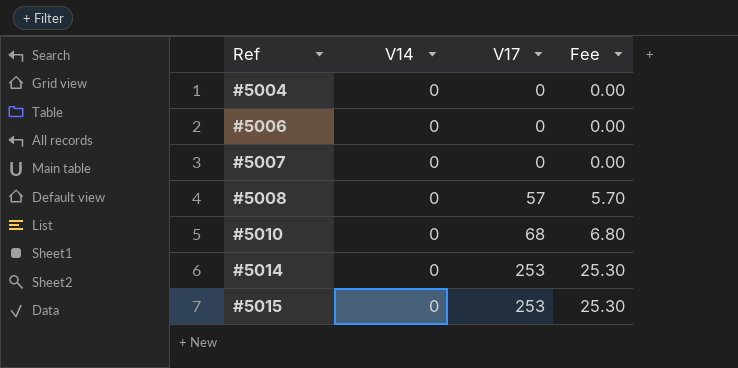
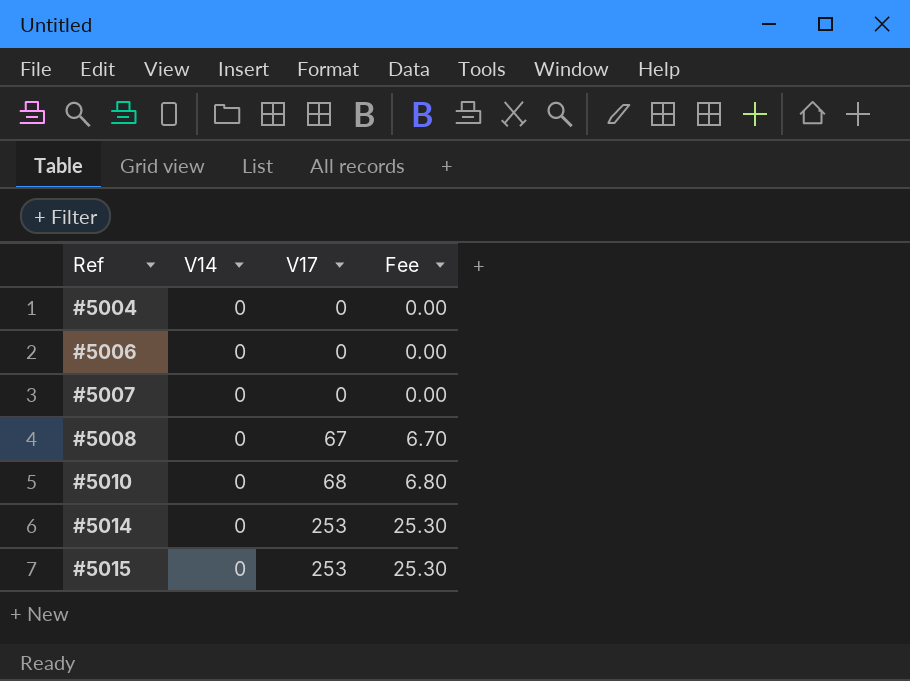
#5008 | V17: 57 -> 67
#5008 | Fee: 5.70 -> 6.70

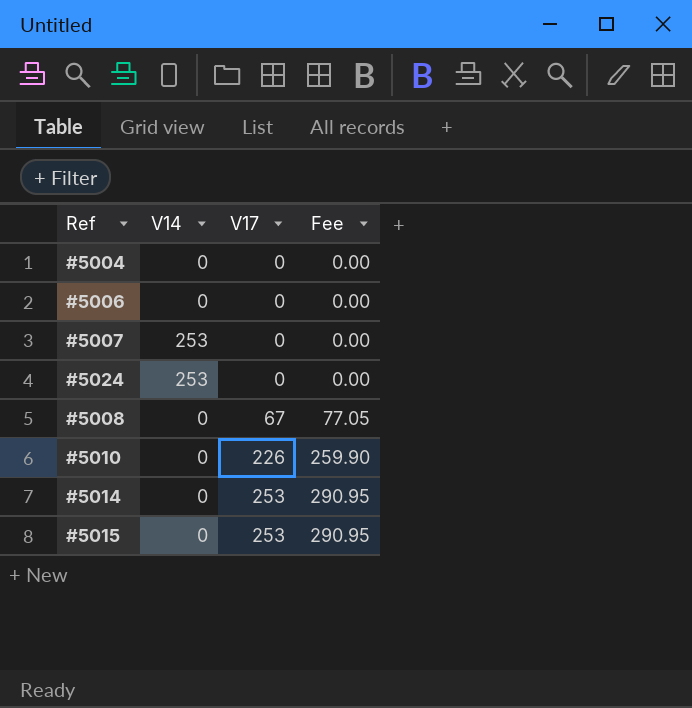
column Fee | formula: [V17] * 0.1 -> [V17] * 1.15
#5007 | V14: 0 -> 253
row #5024: none -> 253 | 0 | 0.00
#5010 | V17: 68 -> 226

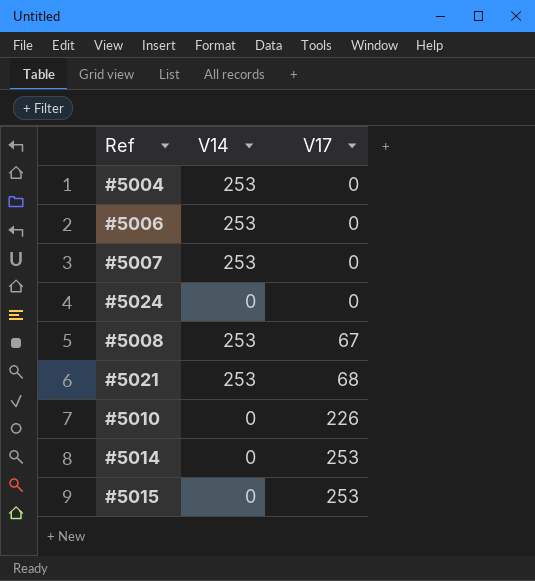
column Fee | formula: [V17] * 1.15 -> none
#5004 | V14: 0 -> 253
#5006 | V14: 0 -> 253
#5024 | V14: 253 -> 0
#5008 | V14: 0 -> 253
row #5021: none -> 253 | 68

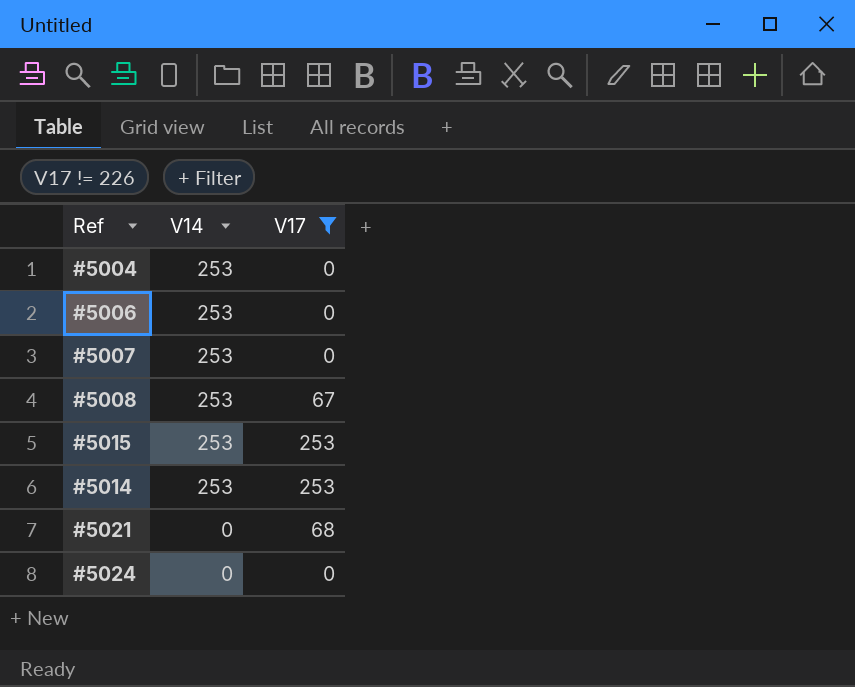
filter: none -> V17 != 226
row order: V17 ascending -> V14 descending
#5015 | V14: 0 -> 253
#5014 | V14: 0 -> 253
#5021 | V14: 253 -> 0

